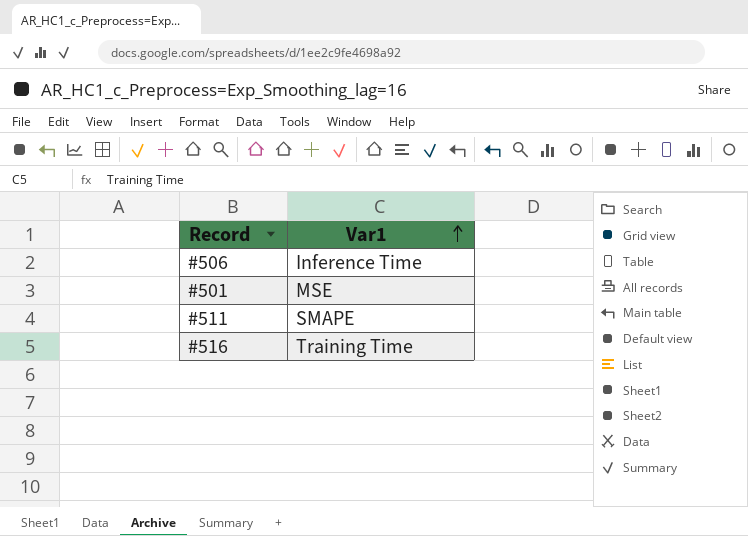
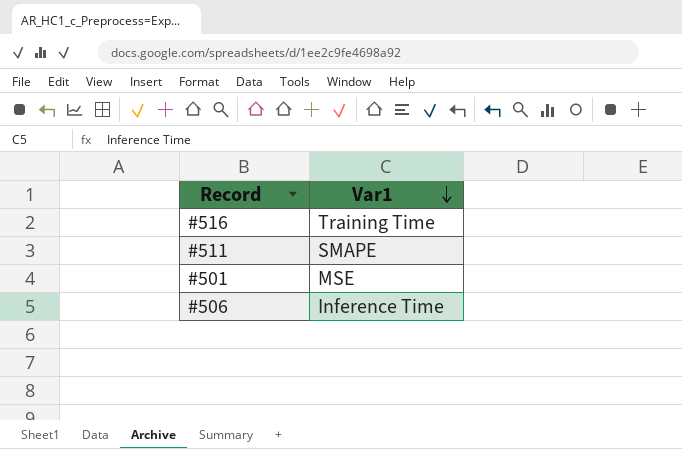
row order: Var1 ascending -> Var1 descending

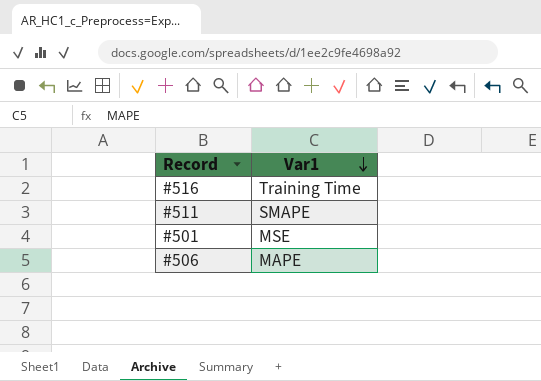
#506 | Var1: Inference Time -> MAPE

